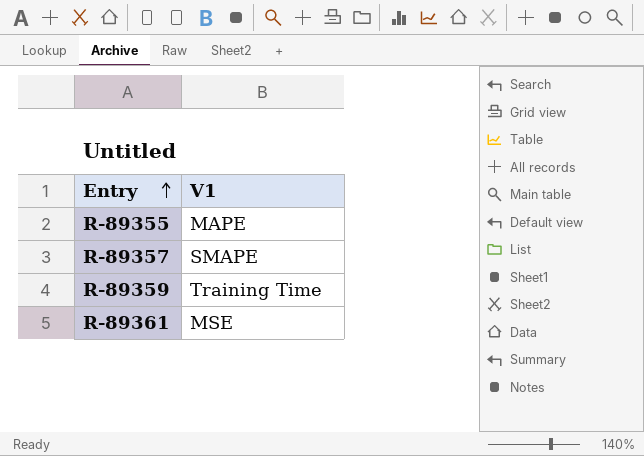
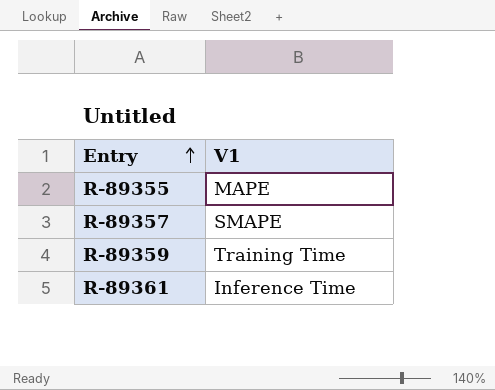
R-89361 | V1: MSE -> Inference Time

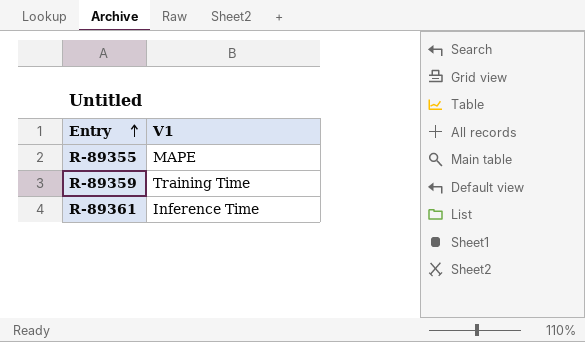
row R-89357: SMAPE -> none

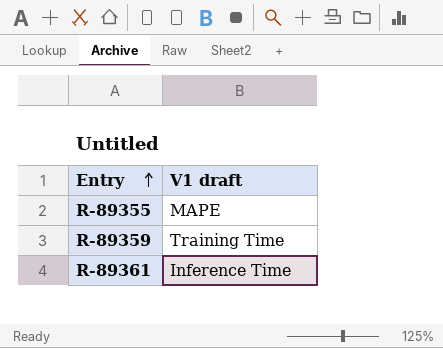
column name: V1 -> V1 draft

